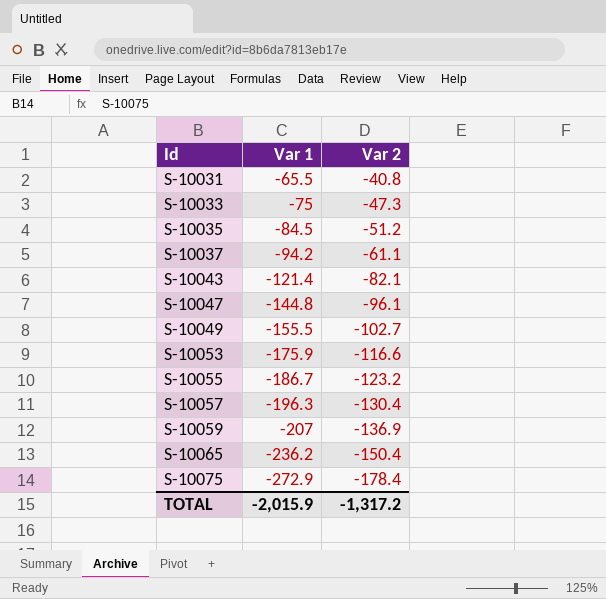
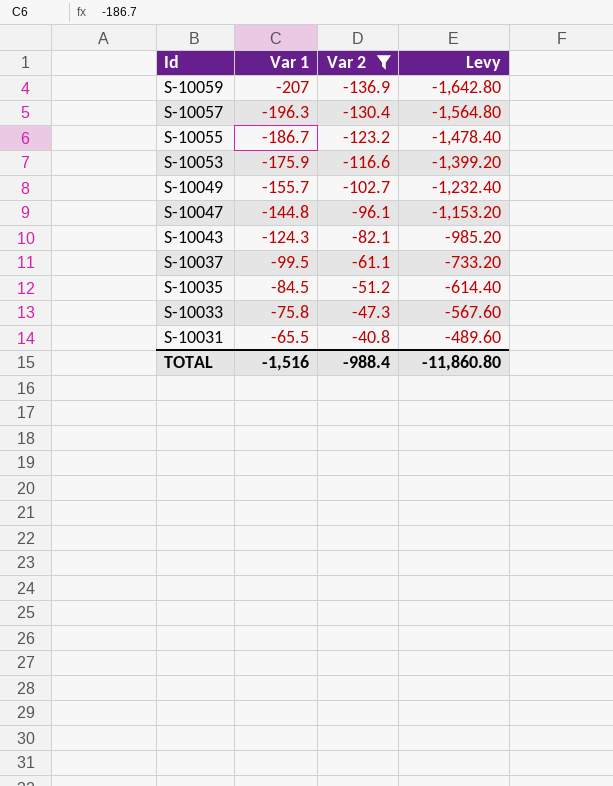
filter: none -> Var 2 >= -136.9
row order: Id ascending -> Id descending
column Levy | formula: none -> [Var 2] * 12
S-10049 | Var 1: -155.5 -> -155.7
S-10043 | Var 1: -121.4 -> -124.3
S-10037 | Var 1: -94.2 -> -99.5
S-10033 | Var 1: -75 -> -75.8
TOTAL | Var 1: -2,015.9 -> -1,516
TOTAL | Var 2: -1,317.2 -> -988.4

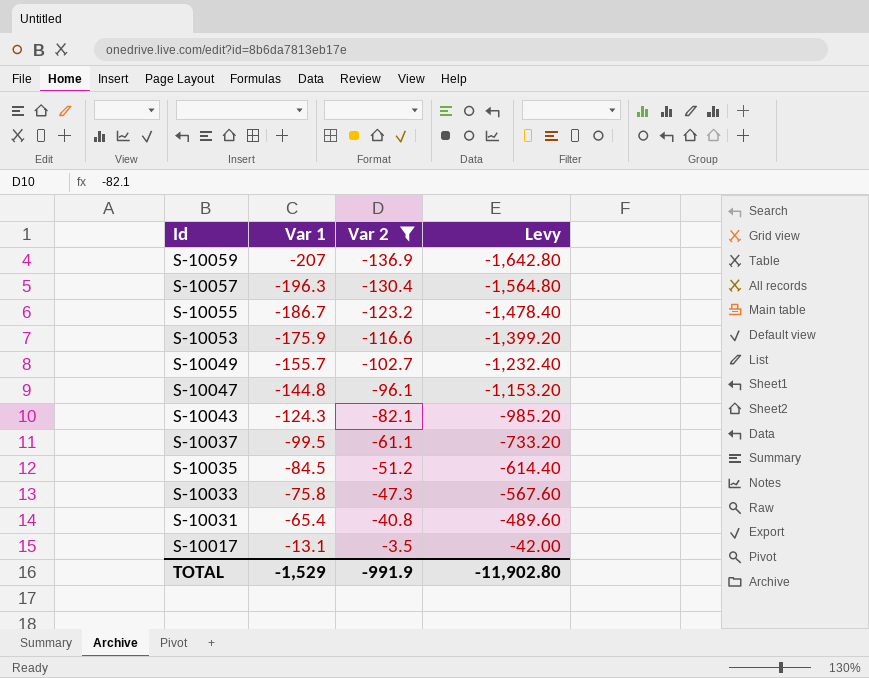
S-10031 | Var 1: -65.5 -> -65.4
row S-10017: none -> -13.1 | -3.5 | -42.00
TOTAL | Var 1: -1,516 -> -1,529
TOTAL | Var 2: -988.4 -> -991.9
TOTAL | Levy: -11,860.80 -> -11,902.80

